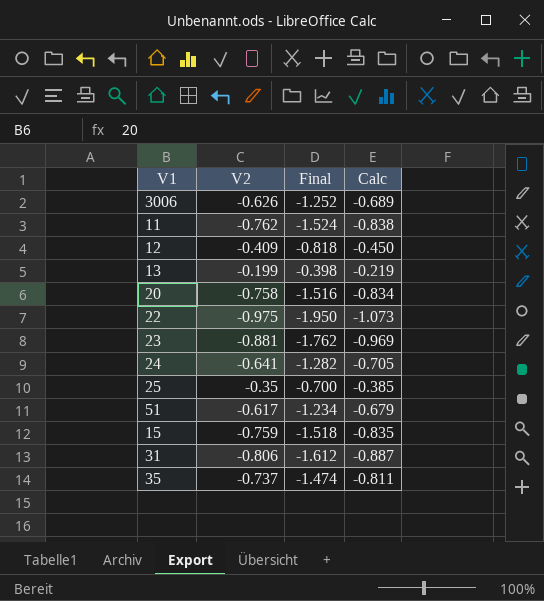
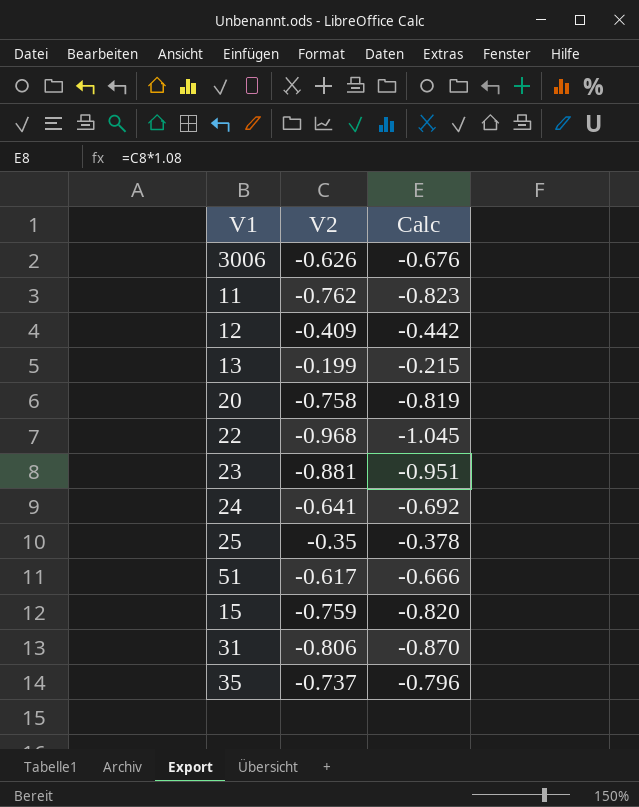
column Final | formula: [V2] * 2 -> none
column Calc | formula: [V2] * 1.1 -> [V2] * 1.08
22 | V2: -0.975 -> -0.968

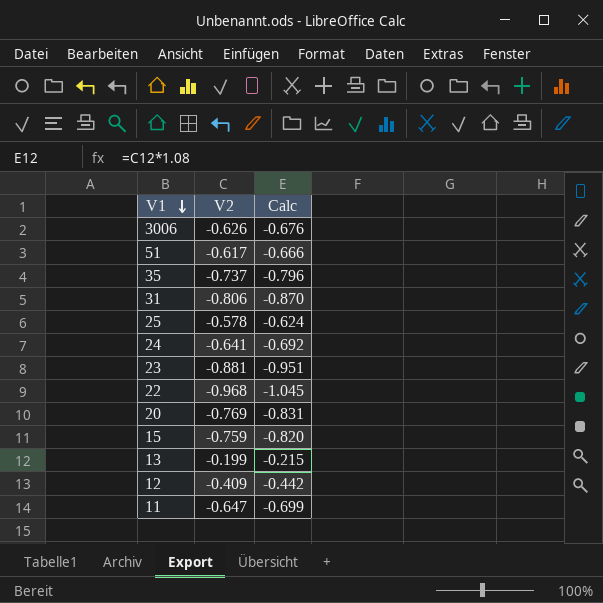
row order: none -> V1 descending
25 | V2: -0.35 -> -0.578
25 | Calc: -0.378 -> -0.624
20 | V2: -0.758 -> -0.769
20 | Calc: -0.819 -> -0.831
11 | V2: -0.762 -> -0.647
11 | Calc: -0.823 -> -0.699

